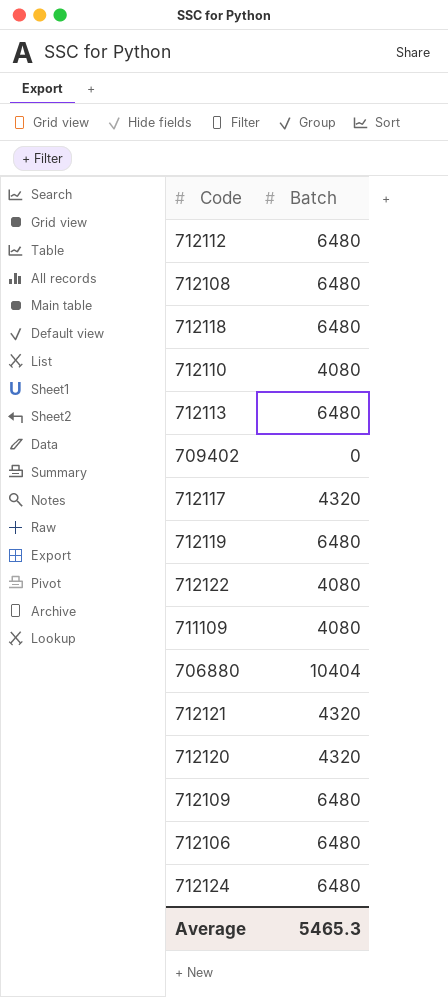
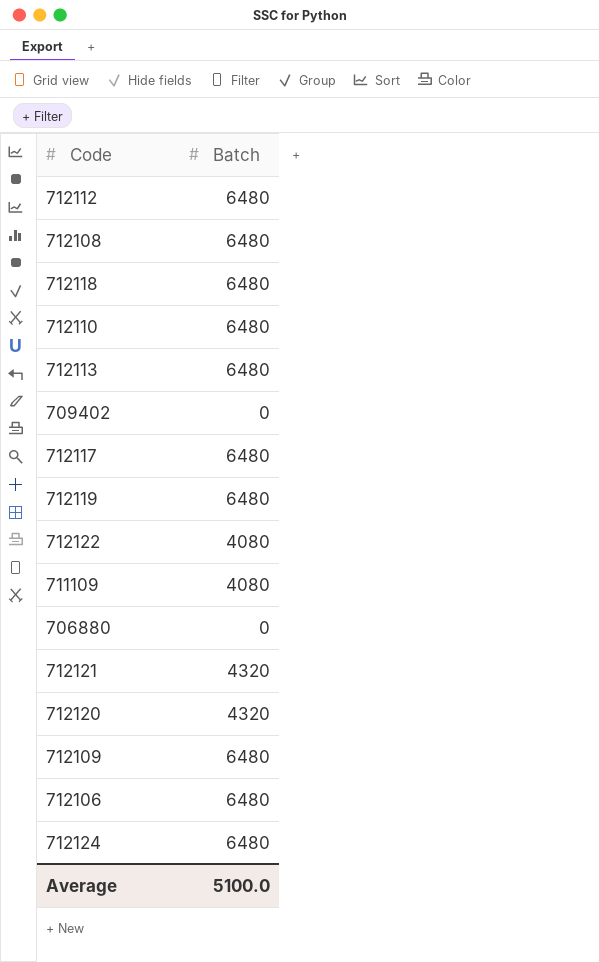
712110 | Batch: 4080 -> 6480
712117 | Batch: 4320 -> 6480
706880 | Batch: 10404 -> 0
Average | Batch: 5465.3 -> 5100.0

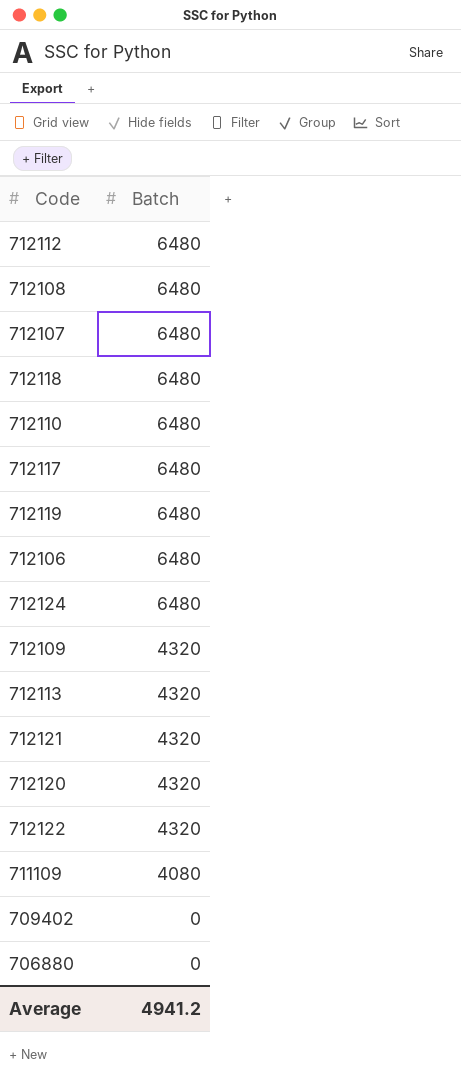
row order: none -> Batch descending
row 712107: none -> 6480
712109 | Batch: 6480 -> 4320
712113 | Batch: 6480 -> 4320
712122 | Batch: 4080 -> 4320
Average | Batch: 5100.0 -> 4941.2

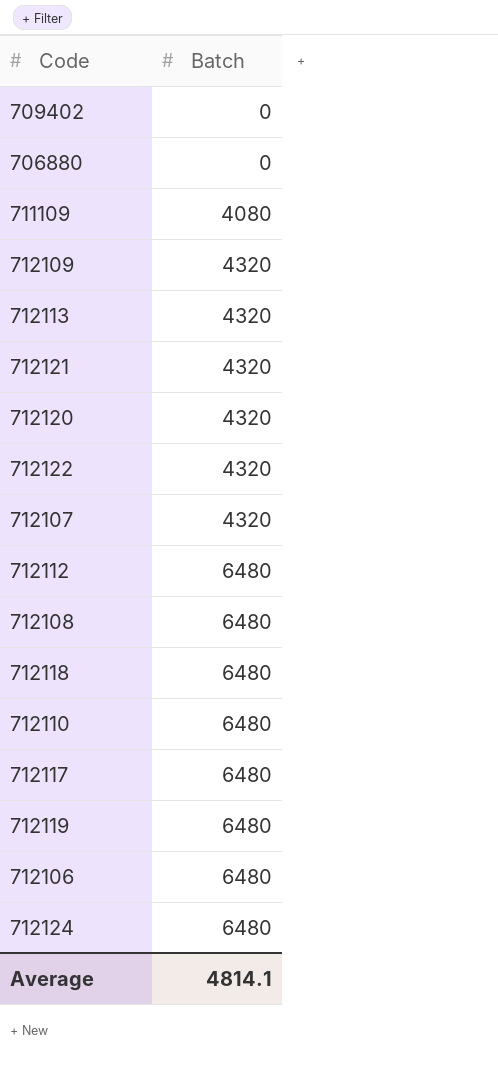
row order: Batch descending -> Batch ascending
712107 | Batch: 6480 -> 4320
Average | Batch: 4941.2 -> 4814.1

